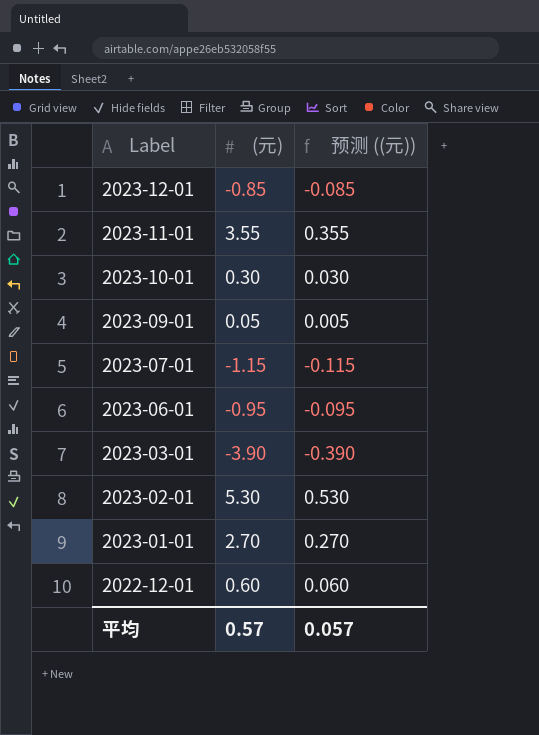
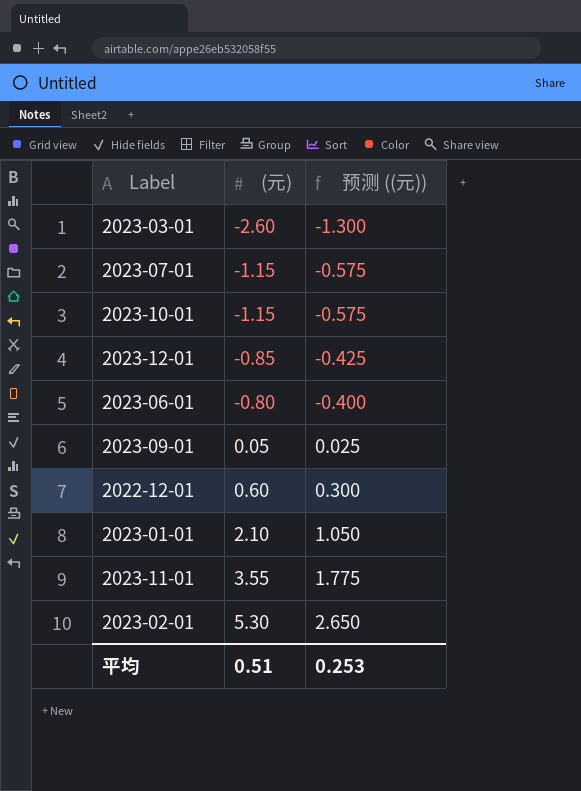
row order: Label descending -> (元) ascending
column 预测 ((元)) | formula: [(元)] * 0.1 -> [(元)] * 0.5
2023-03-01 | (元): -3.90 -> -2.60
2023-10-01 | (元): 0.30 -> -1.15
2023-06-01 | (元): -0.95 -> -0.80
2023-01-01 | (元): 2.70 -> 2.10
平均 | (元): 0.57 -> 0.51
平均 | 预测 ((元)): 0.057 -> 0.253

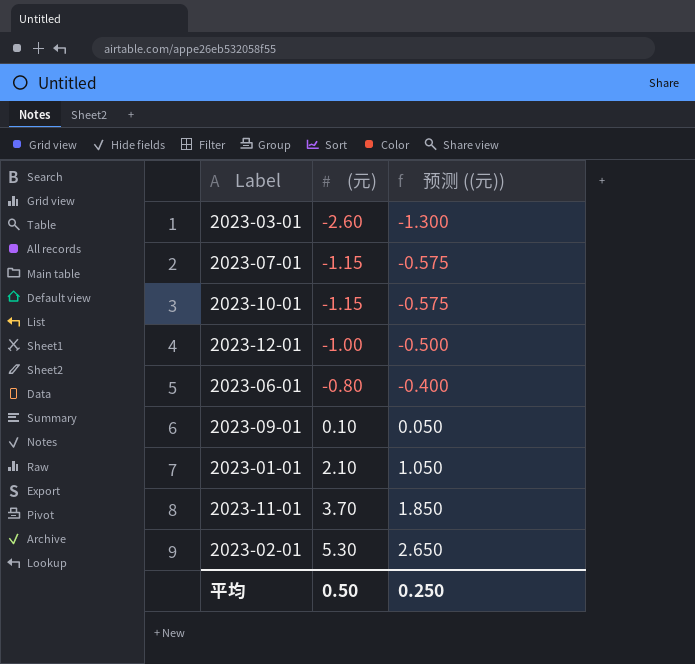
row 2022-12-01: 0.60 | 0.300 -> none
2023-12-01 | (元): -0.85 -> -1.00
2023-12-01 | 预测 ((元)): -0.425 -> -0.500
2023-09-01 | (元): 0.05 -> 0.10
2023-09-01 | 预测 ((元)): 0.025 -> 0.050
2023-11-01 | (元): 3.55 -> 3.70
2023-11-01 | 预测 ((元)): 1.775 -> 1.850
平均 | (元): 0.51 -> 0.50
平均 | 预测 ((元)): 0.253 -> 0.250

